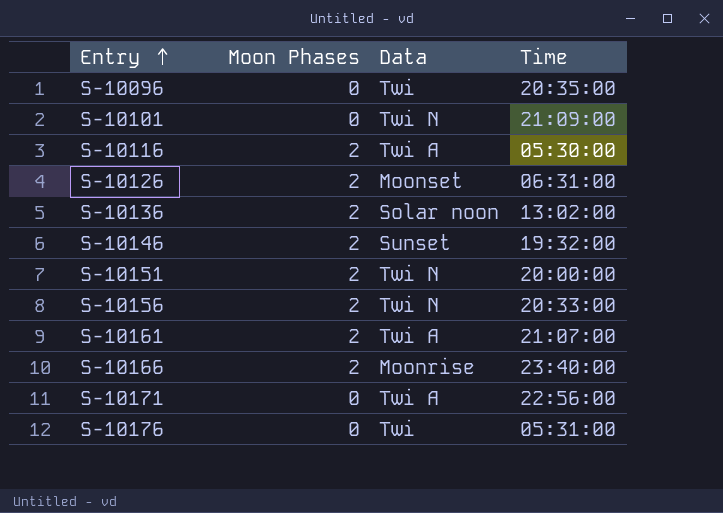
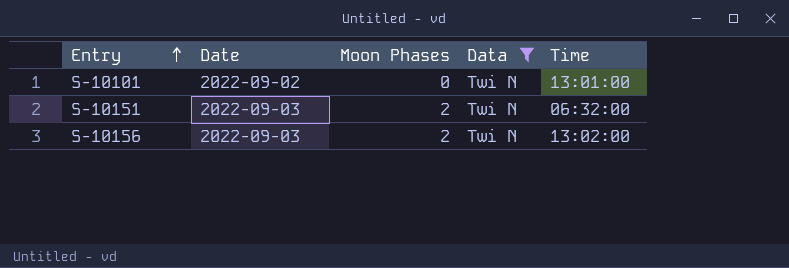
filter: none -> Data = Twi N
column Date | position: none -> 2
S-10101 | Time: 21:09:00 -> 13:01:00
S-10151 | Time: 20:00:00 -> 06:32:00
S-10156 | Time: 20:33:00 -> 13:02:00

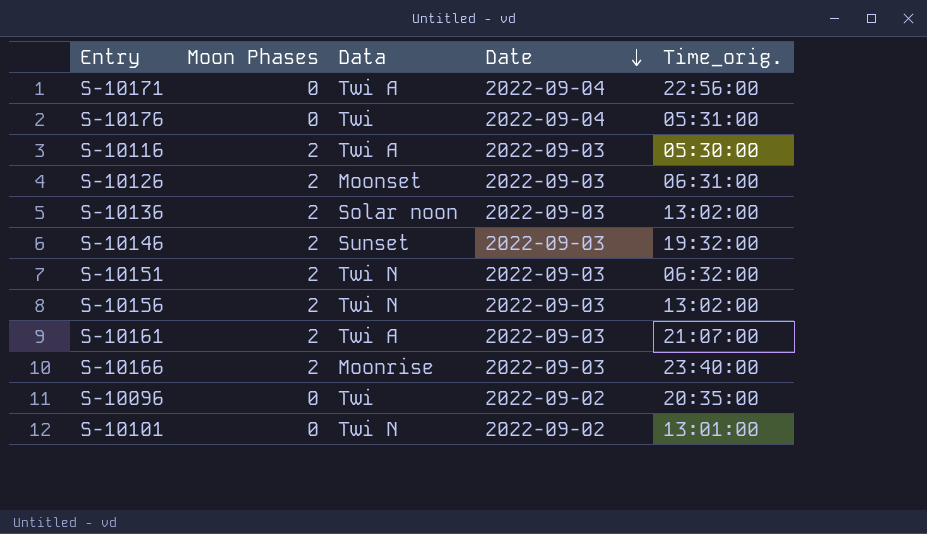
filter: Data = Twi N -> none
row order: Entry ascending -> Date descending
column Date | position: 2 -> 4
column name: Time -> Time_orig.

